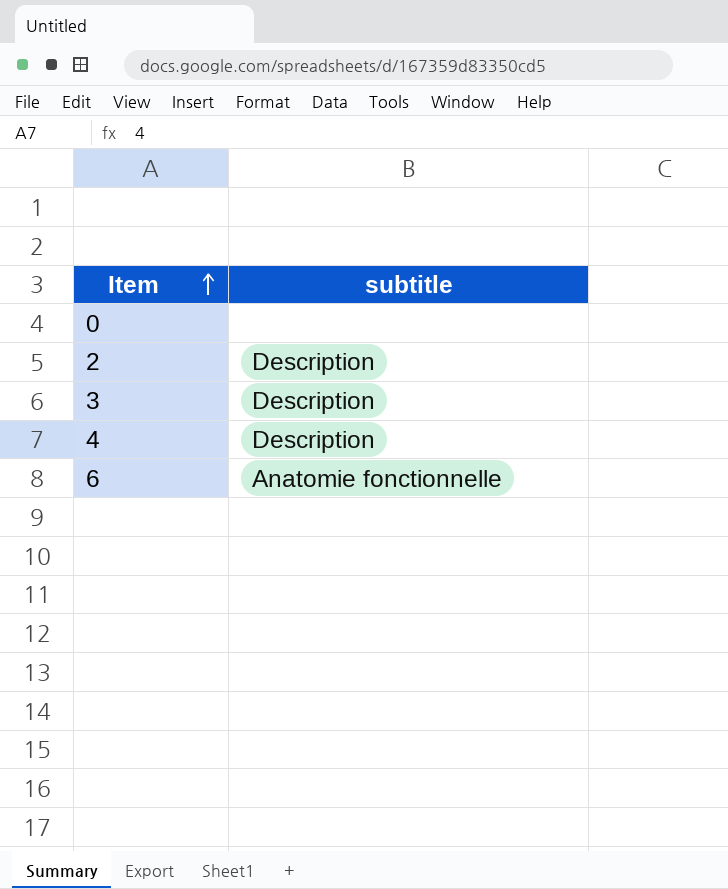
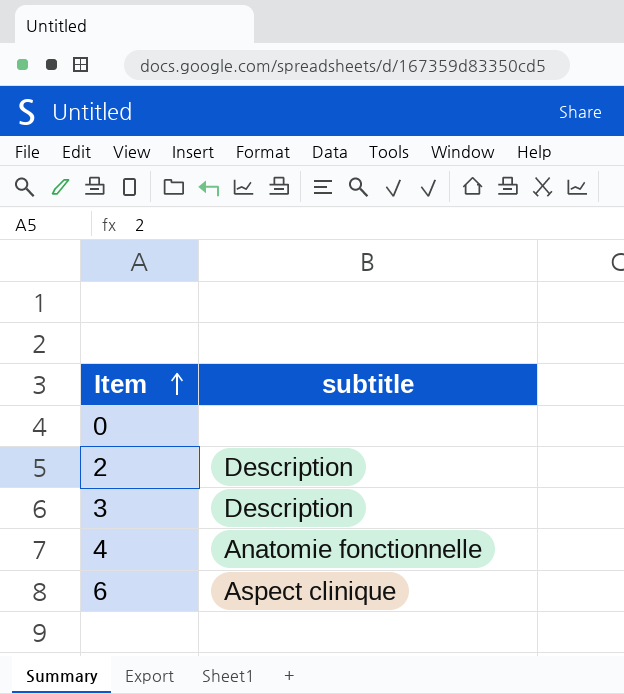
4 | subtitle: Description -> Anatomie fonctionnelle
6 | subtitle: Anatomie fonctionnelle -> Aspect clinique

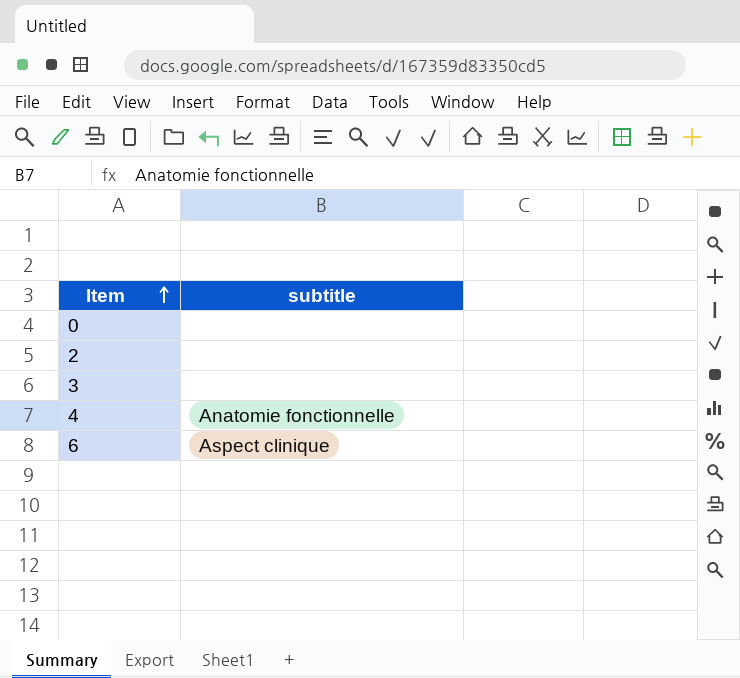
2 | subtitle: Description -> none
3 | subtitle: Description -> none

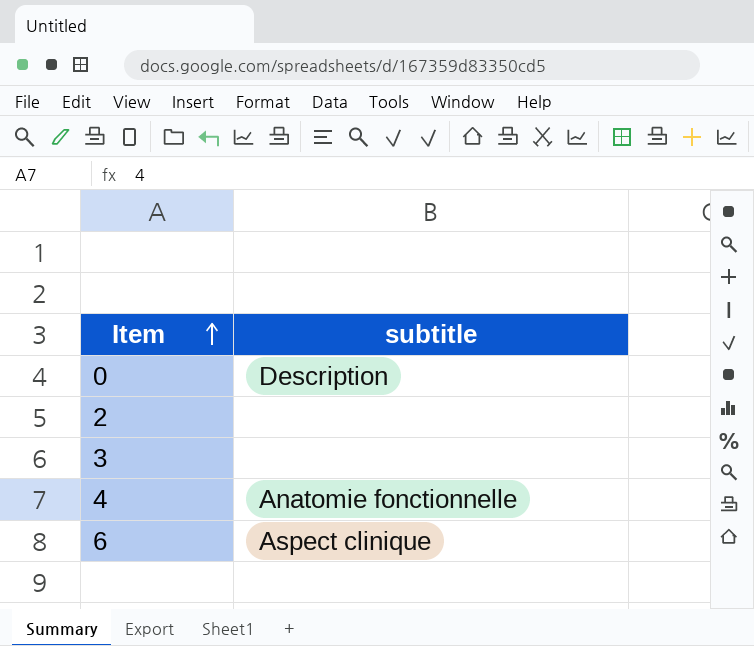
0 | subtitle: none -> Description

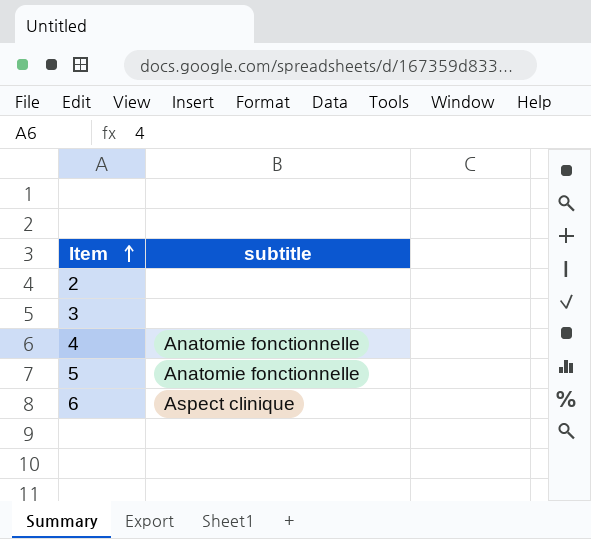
row 0: Description -> none
row 5: none -> Anatomie fonctionnelle

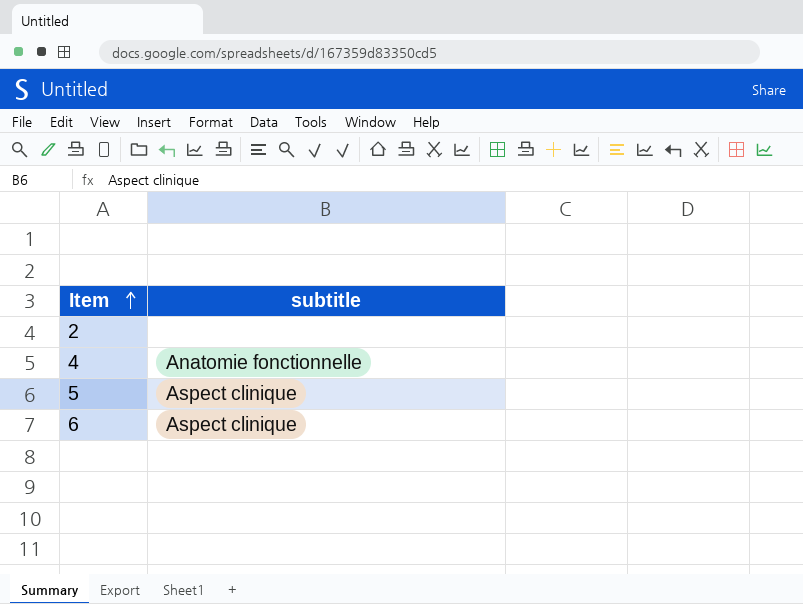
row 3: none -> none
5 | subtitle: Anatomie fonctionnelle -> Aspect clinique

